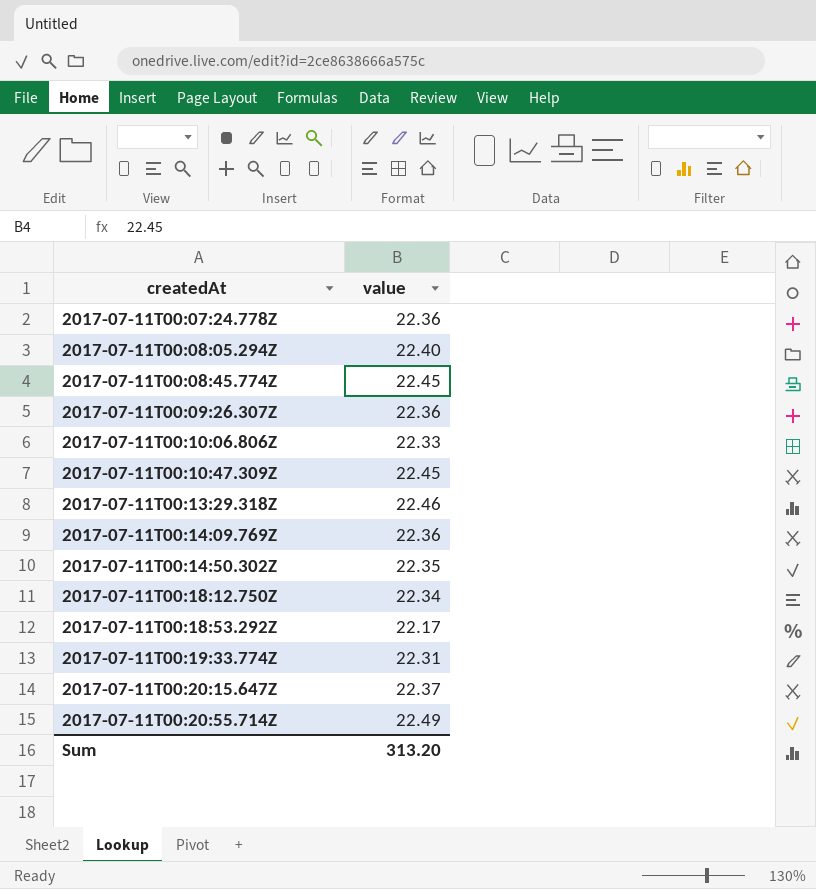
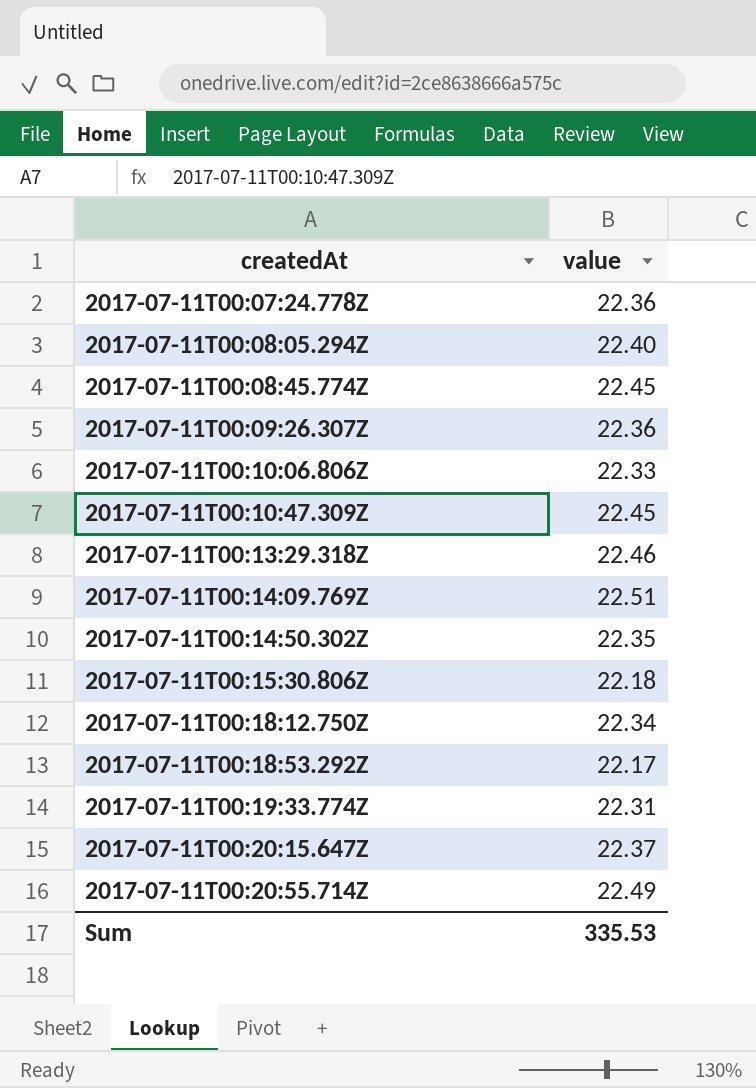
2017-07-11T00:14:09.769Z | value: 22.36 -> 22.51
row 2017-07-11T00:15:30.806Z: none -> 22.18
Sum | value: 313.20 -> 335.53

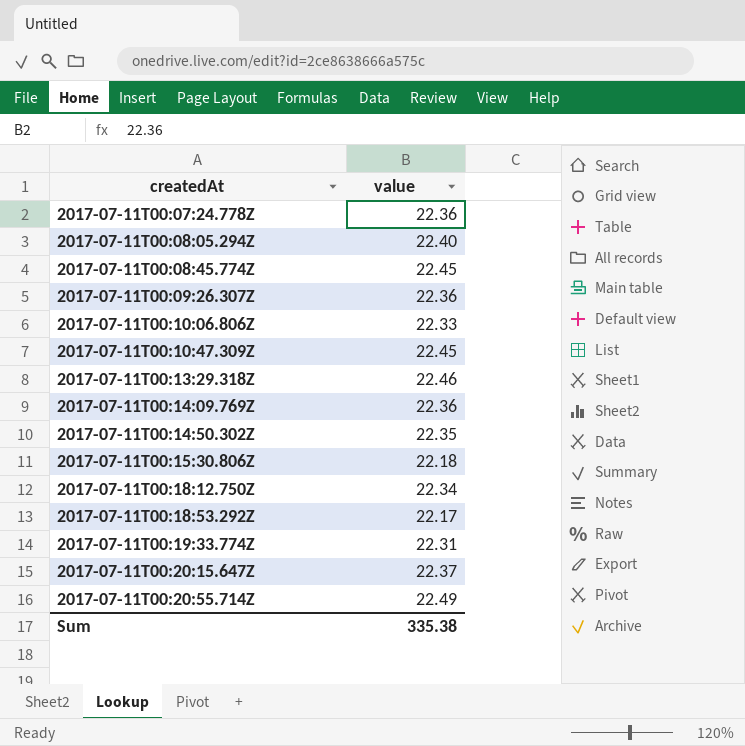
2017-07-11T00:14:09.769Z | value: 22.51 -> 22.36
Sum | value: 335.53 -> 335.38

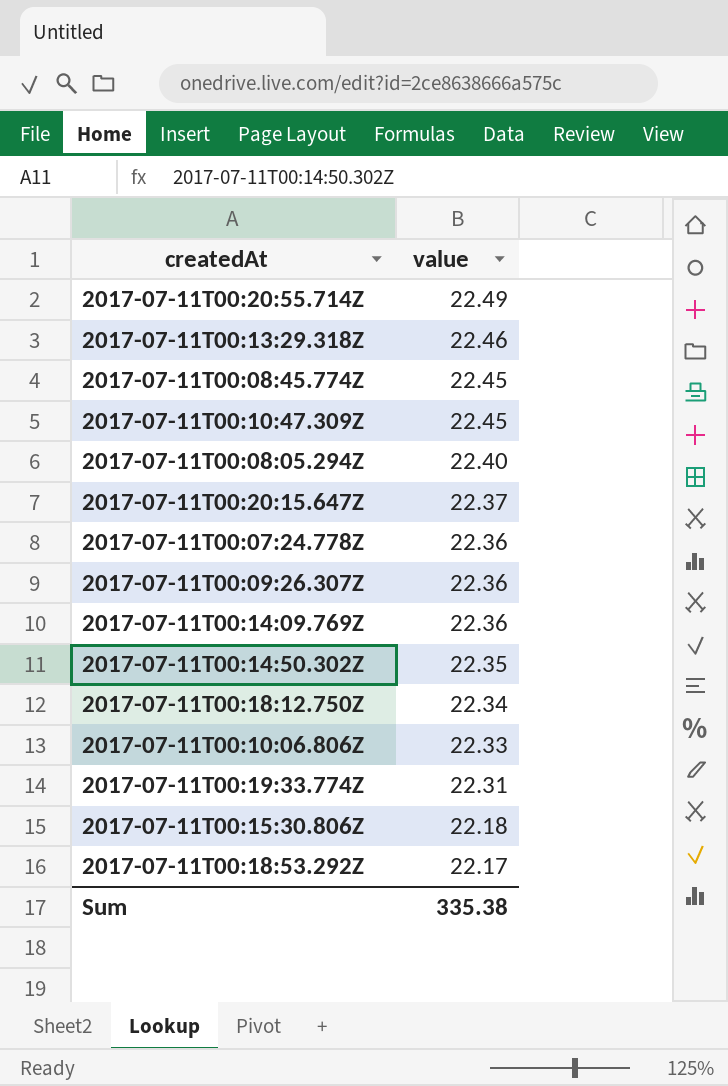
row order: createdAt ascending -> value descending

